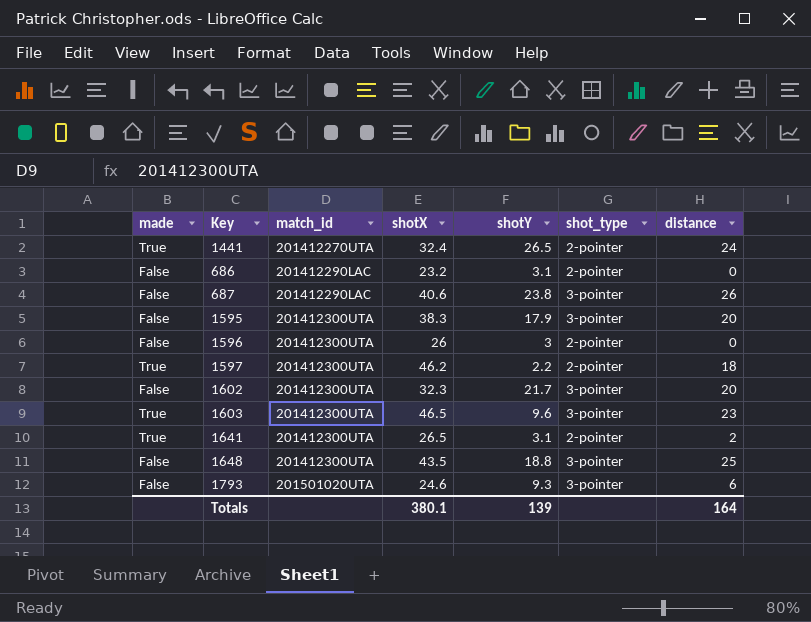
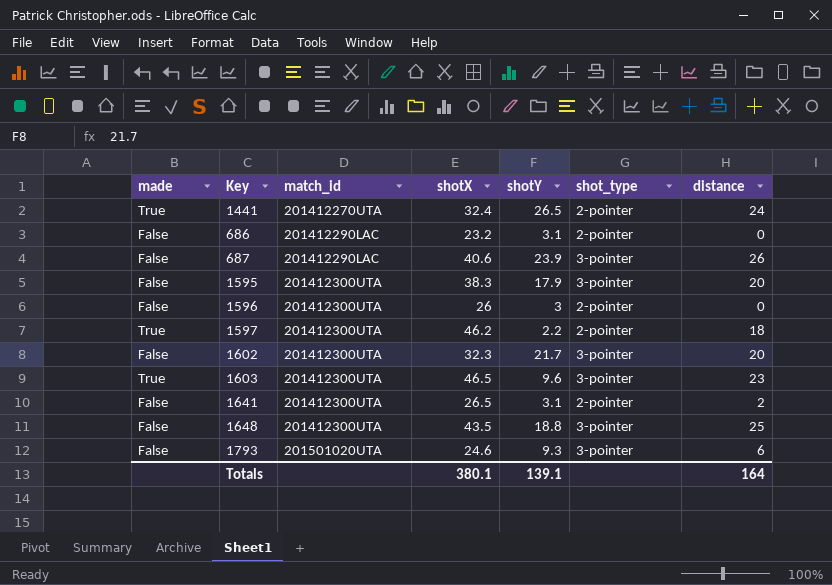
687 | shotY: 23.8 -> 23.9
1641 | made: True -> False
Totals | shotY: 139 -> 139.1

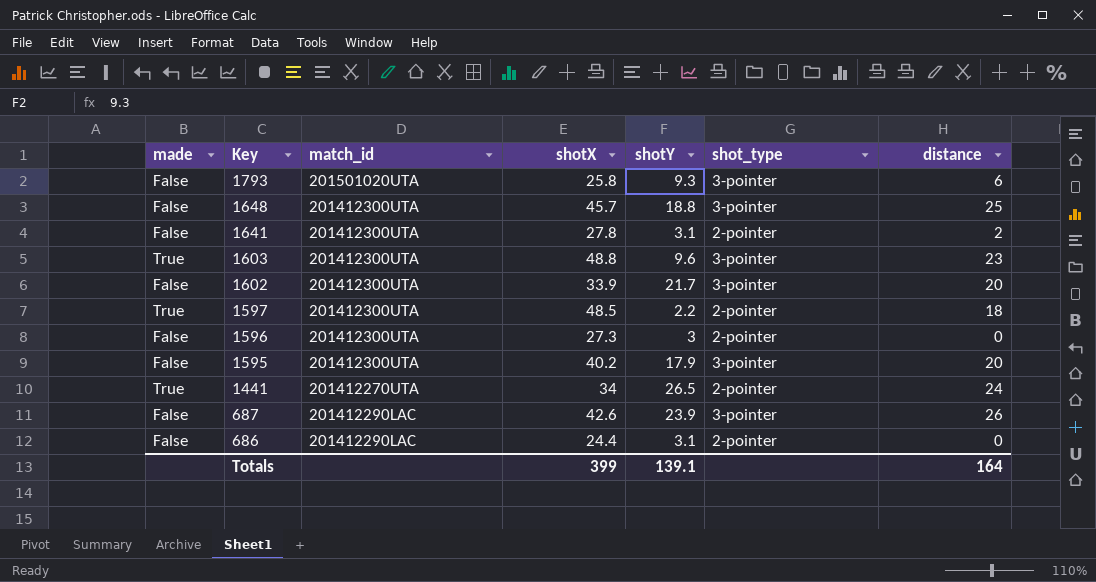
row order: match_id ascending -> Key descending
1793 | shotX: 24.6 -> 25.8
1648 | shotX: 43.5 -> 45.7
1641 | shotX: 26.5 -> 27.8
1603 | shotX: 46.5 -> 48.8
1602 | shotX: 32.3 -> 33.9
1597 | shotX: 46.2 -> 48.5
1596 | shotX: 26 -> 27.3
1595 | shotX: 38.3 -> 40.2
1441 | shotX: 32.4 -> 34
687 | shotX: 40.6 -> 42.6
686 | shotX: 23.2 -> 24.4
Totals | shotX: 380.1 -> 399

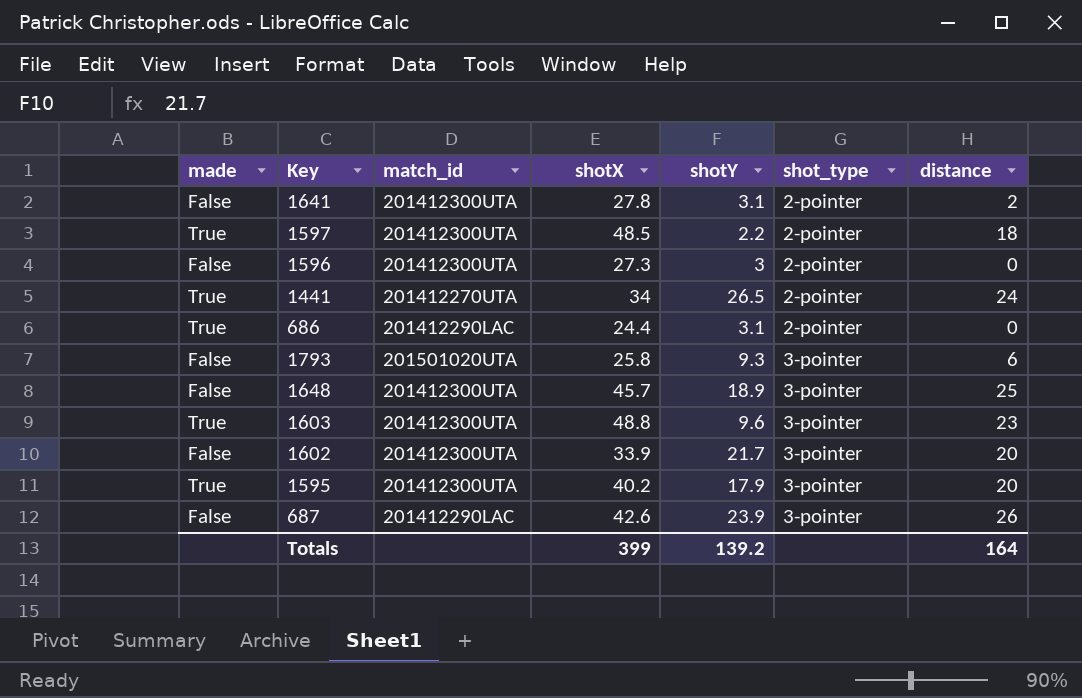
row order: Key descending -> shot_type ascending
686 | made: False -> True
1648 | shotY: 18.8 -> 18.9
1595 | made: False -> True
Totals | shotY: 139.1 -> 139.2

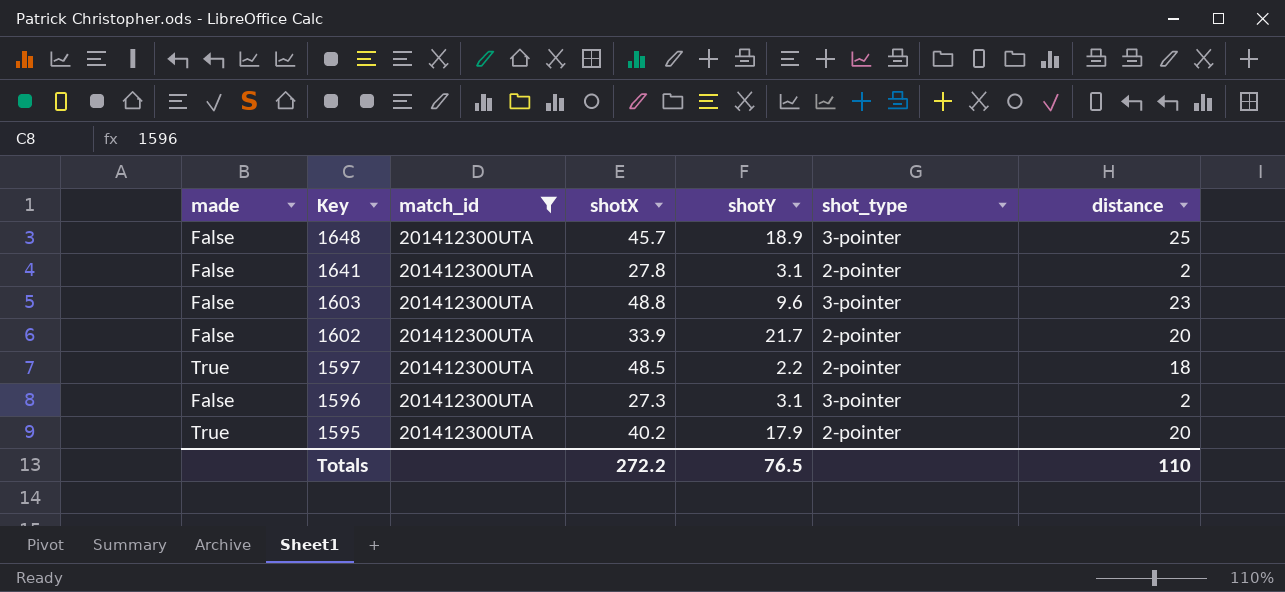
filter: none -> match_id = 201412300UTA
row order: shot_type ascending -> Key descending
1603 | made: True -> False
1602 | shot_type: 3-pointer -> 2-pointer
1596 | shotY: 3 -> 3.1
1596 | shot_type: 2-pointer -> 3-pointer
1596 | distance: 0 -> 2
1595 | shot_type: 3-pointer -> 2-pointer
Totals | shotX: 399 -> 272.2
Totals | shotY: 139.2 -> 76.5
Totals | distance: 164 -> 110

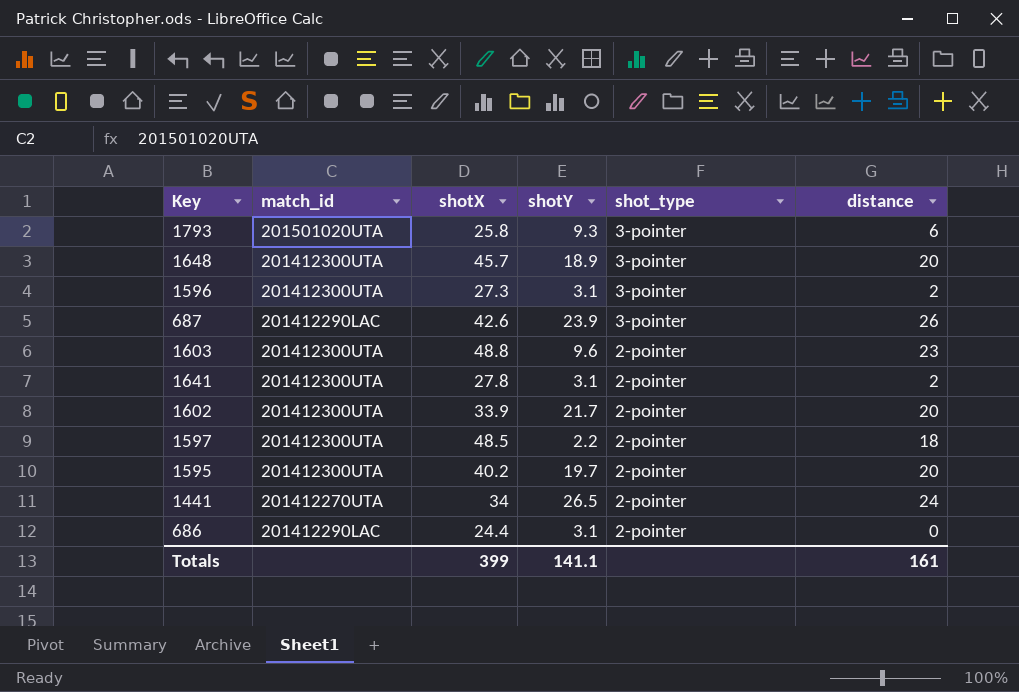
filter: match_id = 201412300UTA -> none
row order: Key descending -> shot_type descending
column made | position: 1 -> none
1648 | distance: 25 -> 20
1603 | shot_type: 3-pointer -> 2-pointer
1595 | shotY: 17.9 -> 19.7
Totals | shotX: 272.2 -> 399
Totals | shotY: 76.5 -> 141.1
Totals | distance: 110 -> 161

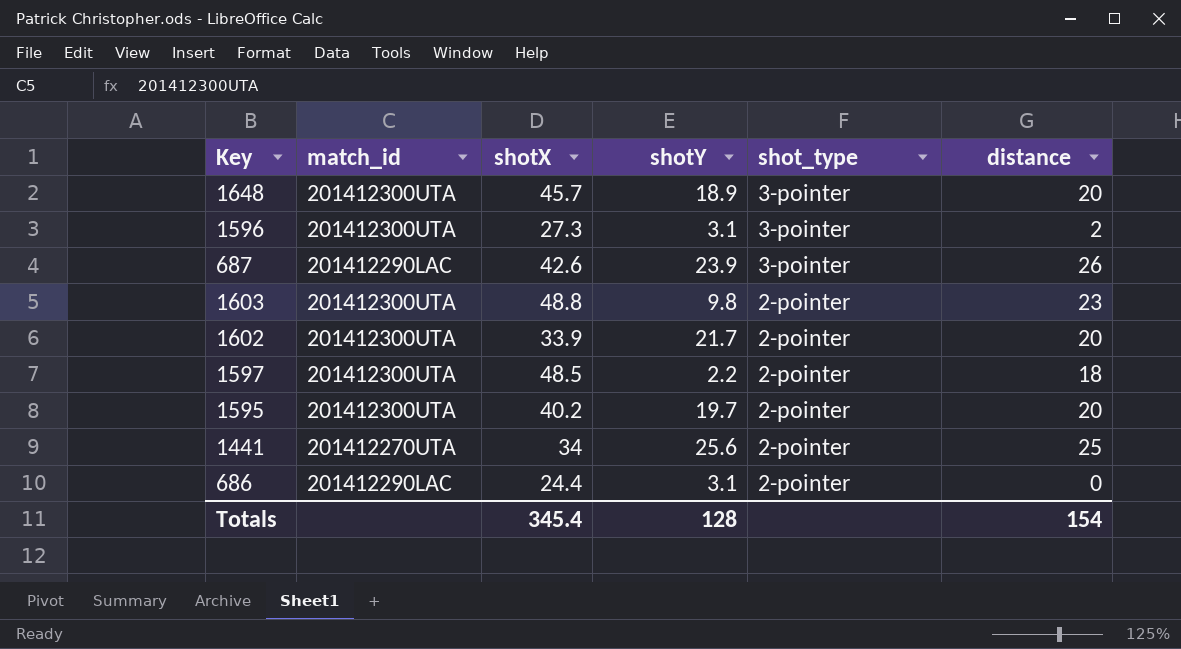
row 1793: 201501020UTA | 25.8 | 9.3 | 3-pointer | 6 -> none
row 1641: 201412300UTA | 27.8 | 3.1 | 2-pointer | 2 -> none
1603 | shotY: 9.6 -> 9.8
1441 | shotY: 26.5 -> 25.6
1441 | distance: 24 -> 25
Totals | shotX: 399 -> 345.4
Totals | shotY: 141.1 -> 128
Totals | distance: 161 -> 154

